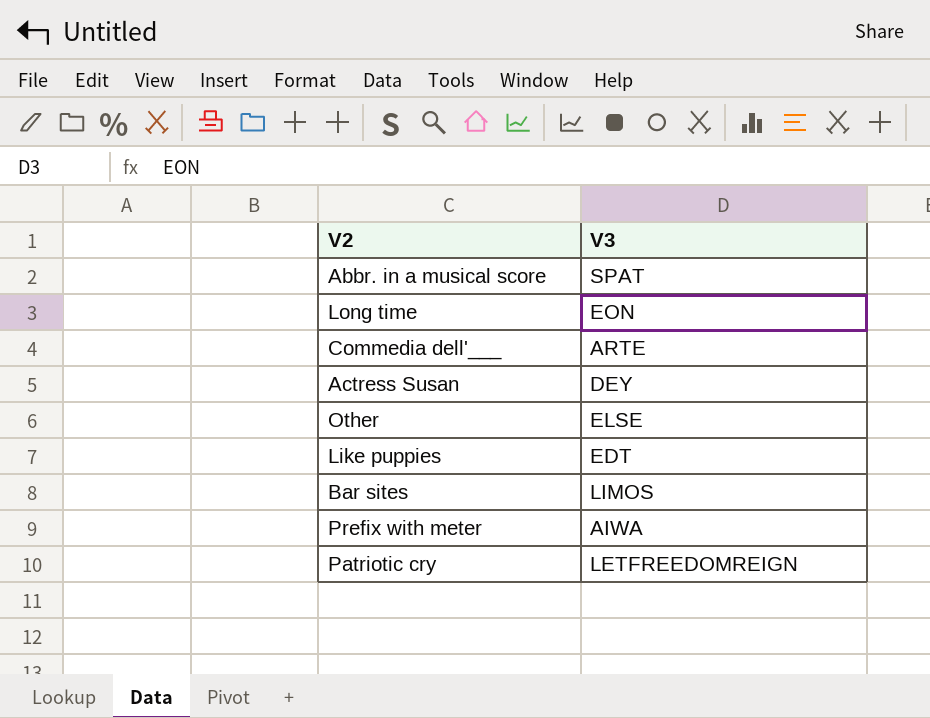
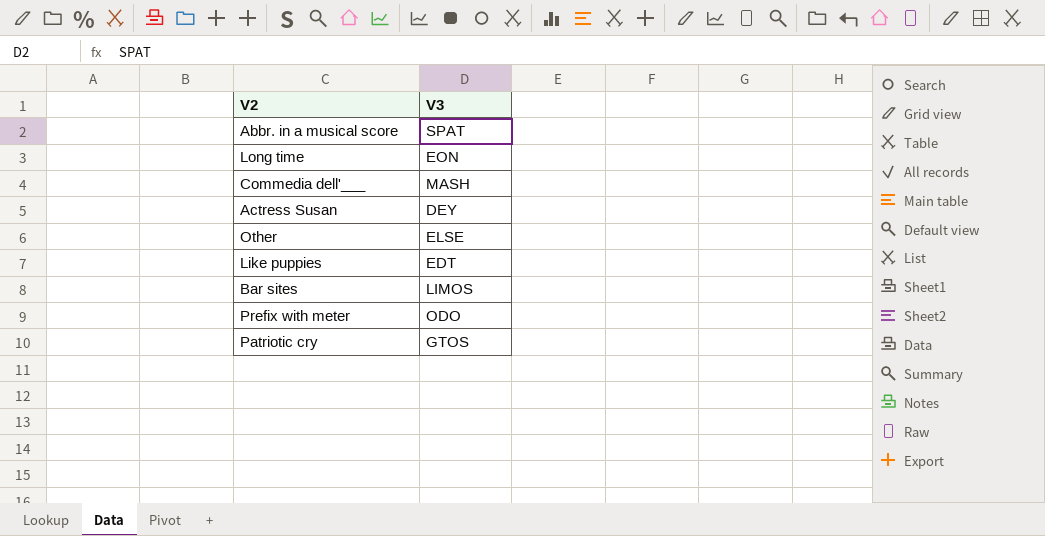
Commedia dell'___ | V3: ARTE -> MASH
Prefix with meter | V3: AIWA -> ODO
Patriotic cry | V3: LETFREEDOMREIGN -> GTOS

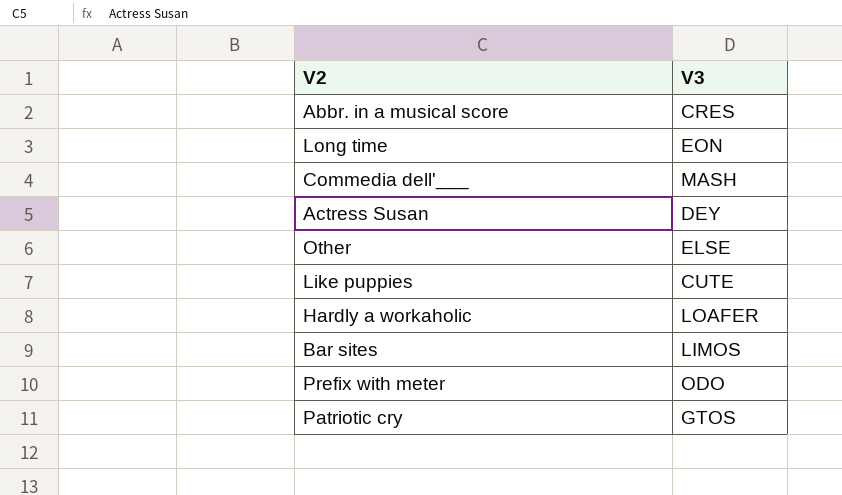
Abbr. in a musical score | V3: SPAT -> CRES
Like puppies | V3: EDT -> CUTE
row Hardly a workaholic: none -> LOAFER

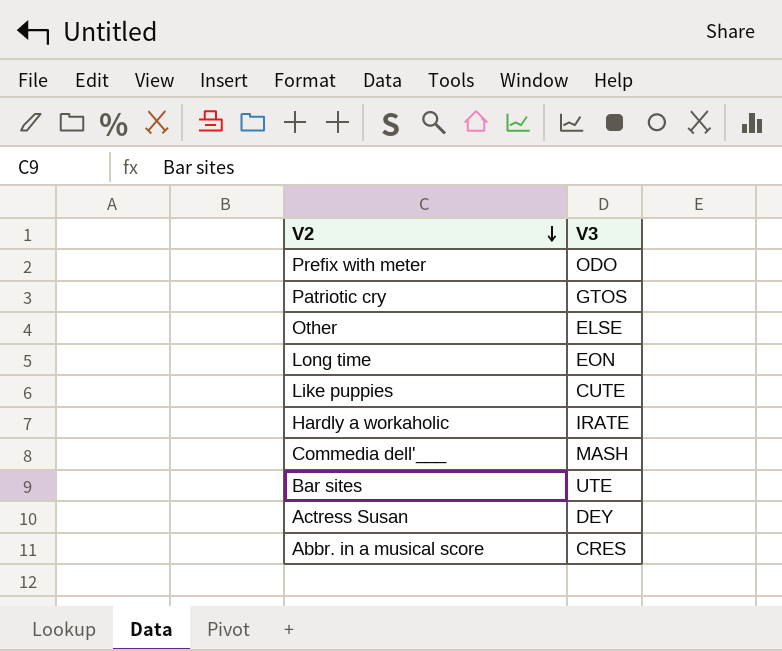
row order: none -> V2 descending
Hardly a workaholic | V3: LOAFER -> IRATE
Bar sites | V3: LIMOS -> UTE

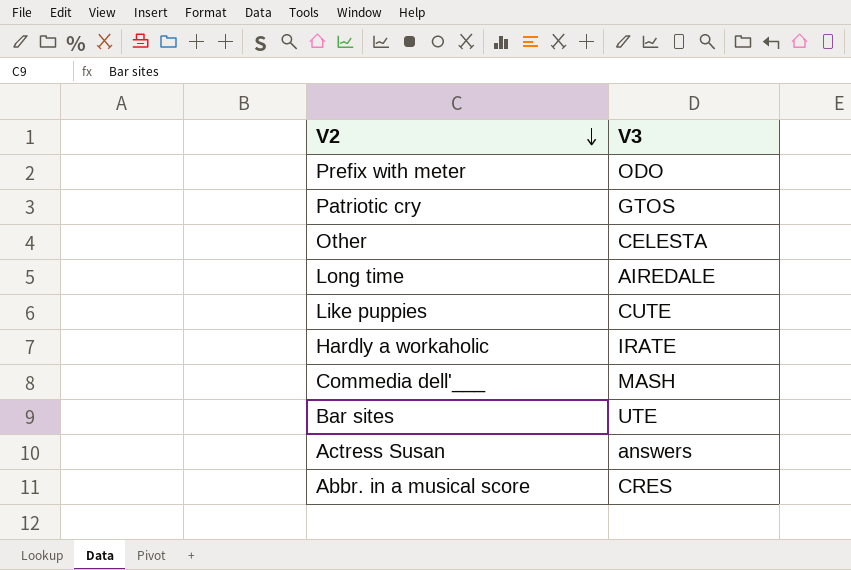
Other | V3: ELSE -> CELESTA
Long time | V3: EON -> AIREDALE
Actress Susan | V3: DEY -> answers

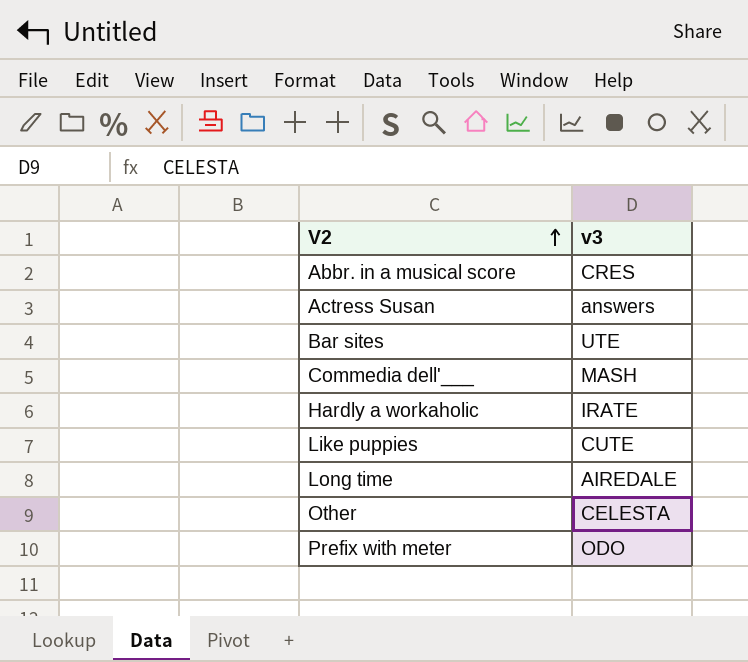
row order: V2 descending -> V2 ascending
column name: V3 -> v3
row Patriotic cry: GTOS -> none

